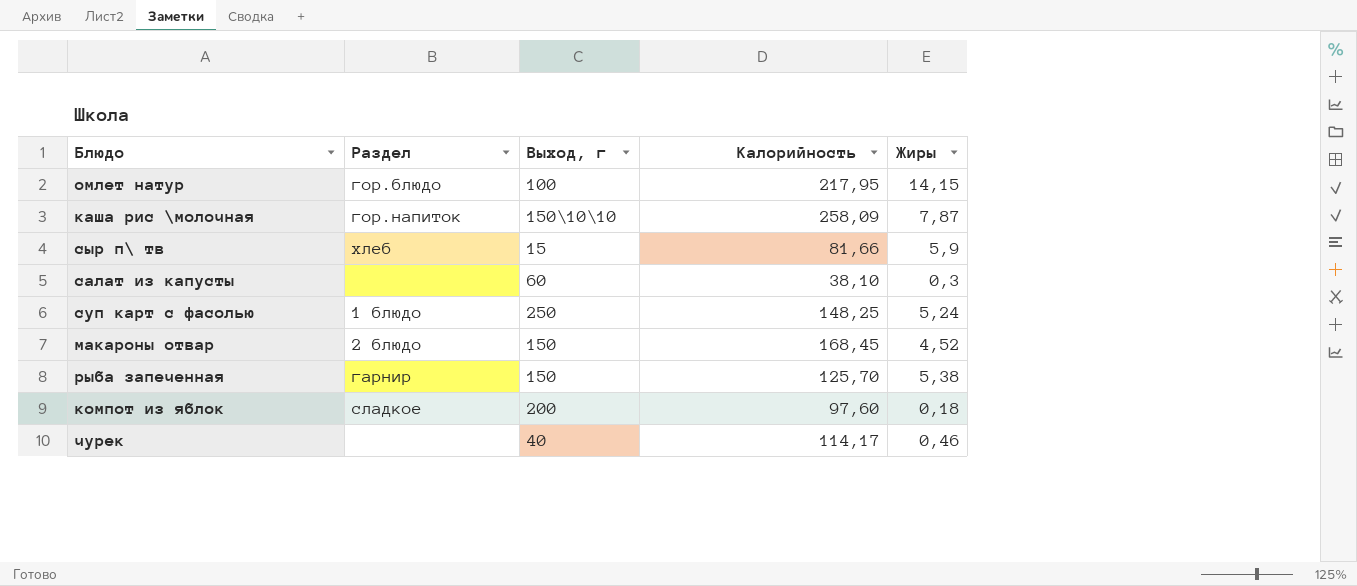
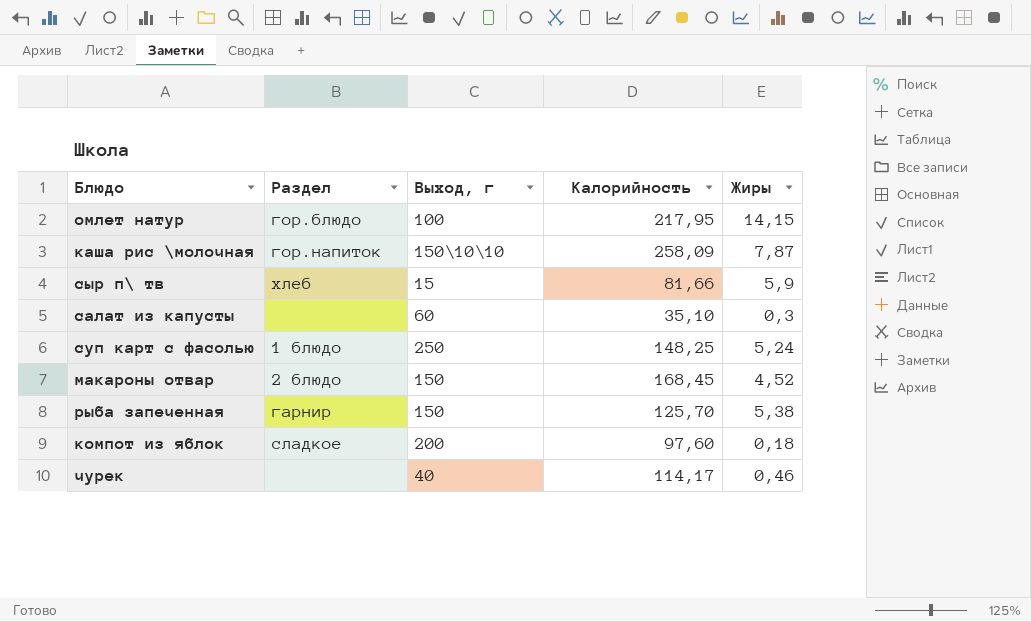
салат из капусты | Калорийность: 38,10 -> 35,10

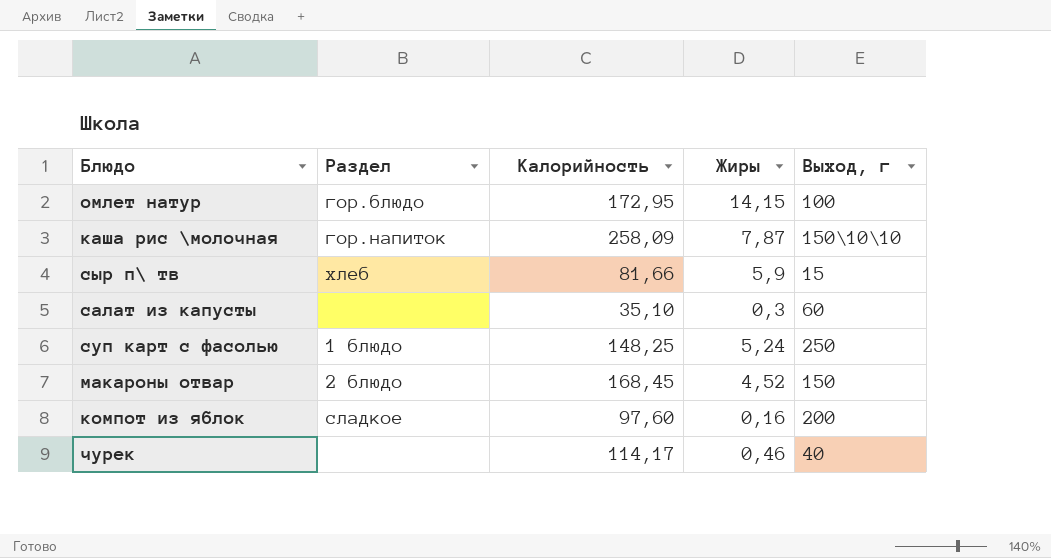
column Выход, г | position: 3 -> 5
row рыба запеченная: гарнир | 150 | 125,70 | 5,38 -> none
омлет натур | Калорийность: 217,95 -> 172,95
компот из яблок | Жиры: 0,18 -> 0,16

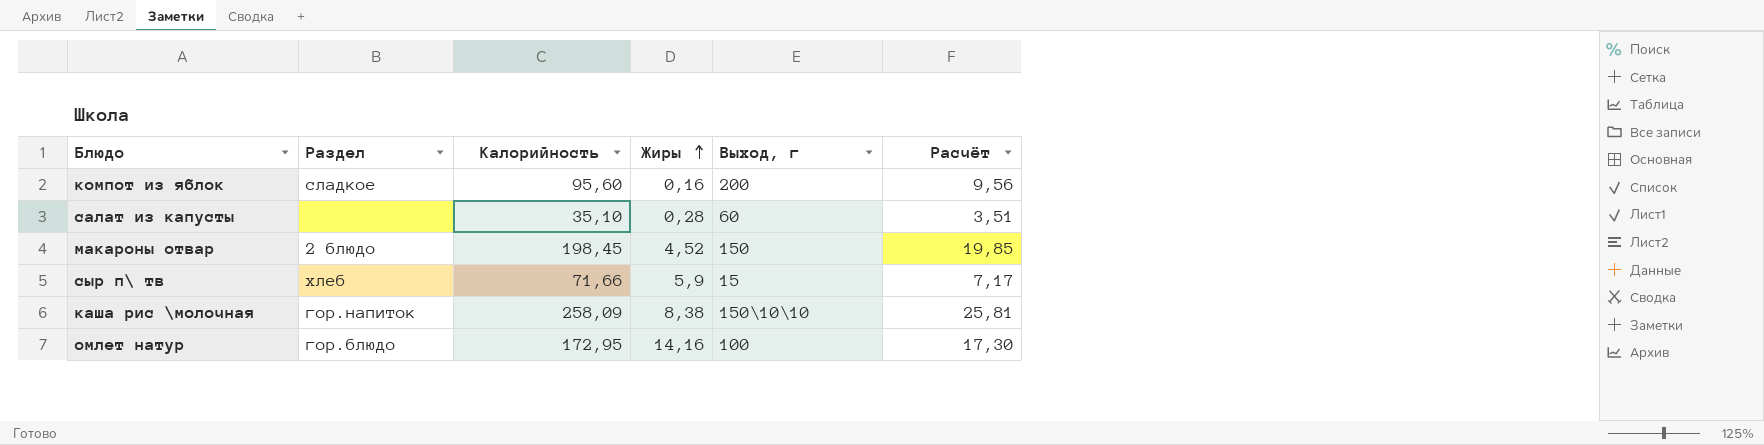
row order: none -> Жиры ascending
column Расчёт | formula: none -> [Калорийность] * 0,1
row суп карт с фасолью: 1 блюдо | 148,25 | 5,24 | 250 -> none
row чурек: none | 114,17 | 0,46 | 40 -> none
компот из яблок | Калорийность: 97,60 -> 95,60
салат из капусты | Жиры: 0,3 -> 0,28
макароны отвар | Калорийность: 168,45 -> 198,45
сыр п\ тв | Калорийность: 81,66 -> 71,66
каша рис \молочная | Жиры: 7,87 -> 8,38
омлет натур | Жиры: 14,15 -> 14,16

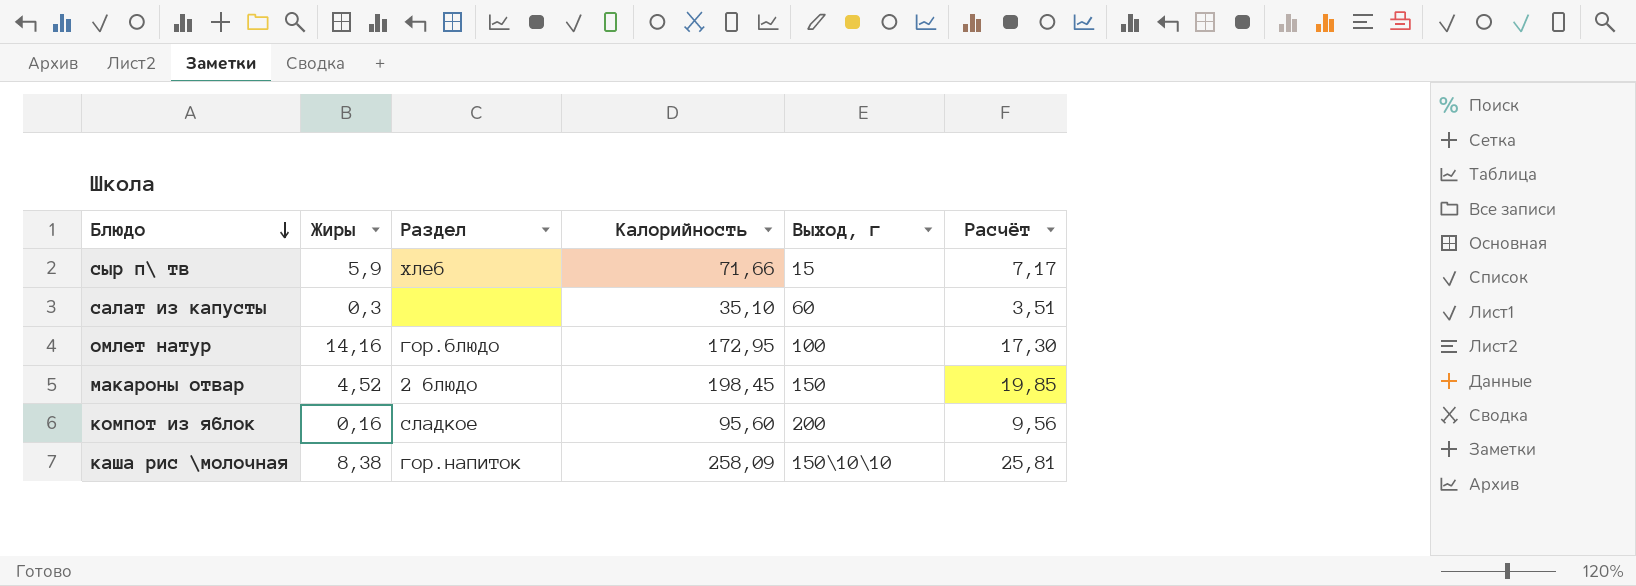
row order: Жиры ascending -> Блюдо descending
column Жиры | position: 4 -> 2
салат из капусты | Жиры: 0,28 -> 0,3

